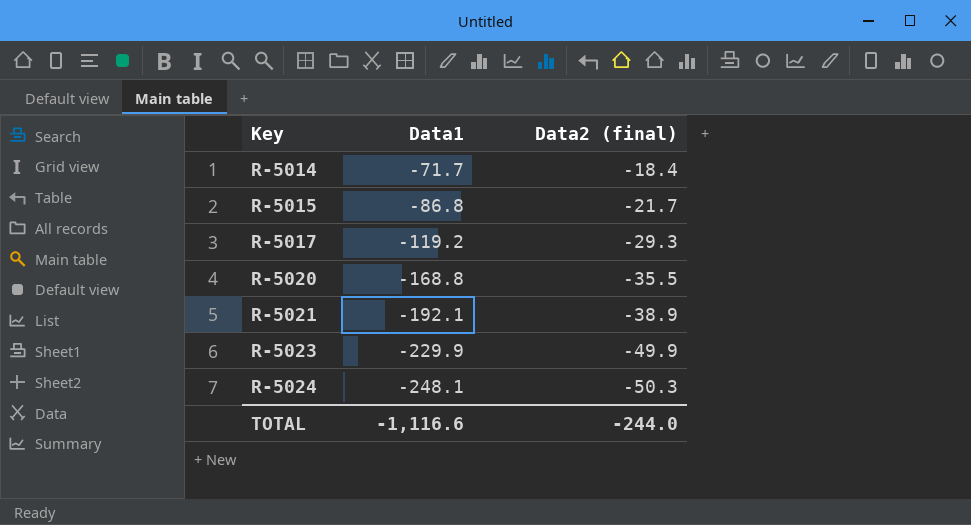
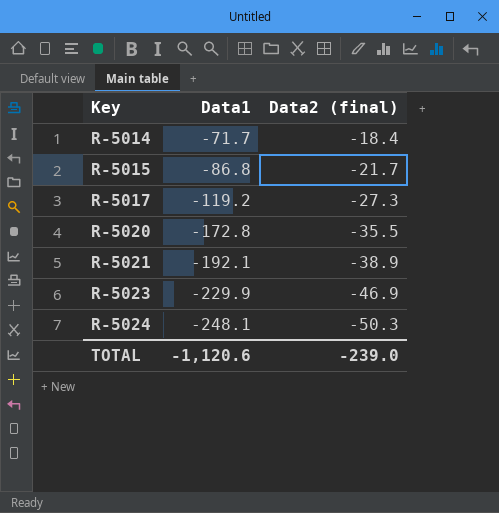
R-5017 | Data2 (final): -29.3 -> -27.3
R-5020 | Data1: -168.8 -> -172.8
R-5023 | Data2 (final): -49.9 -> -46.9
TOTAL | Data1: -1,116.6 -> -1,120.6
TOTAL | Data2 (final): -244.0 -> -239.0

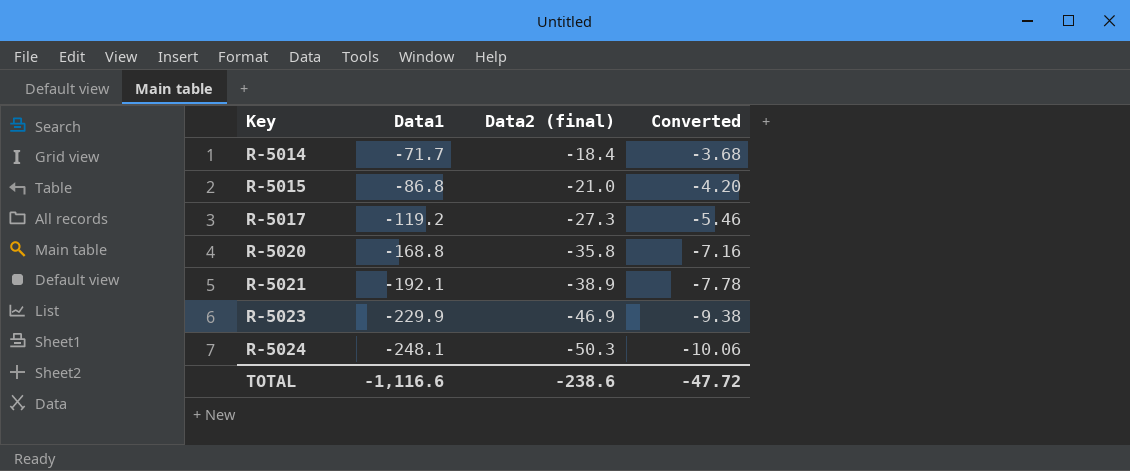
column Converted | formula: none -> [Data2 (final)] * 0.2
R-5015 | Data2 (final): -21.7 -> -21.0
R-5020 | Data1: -172.8 -> -168.8
R-5020 | Data2 (final): -35.5 -> -35.8
TOTAL | Data1: -1,120.6 -> -1,116.6
TOTAL | Data2 (final): -239.0 -> -238.6

